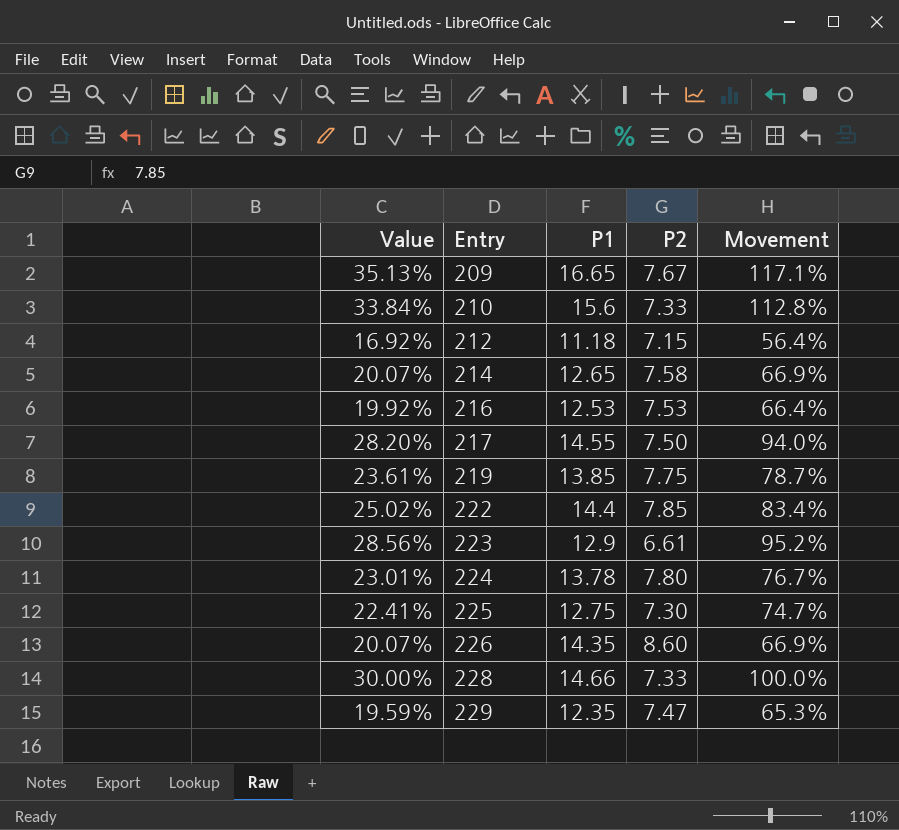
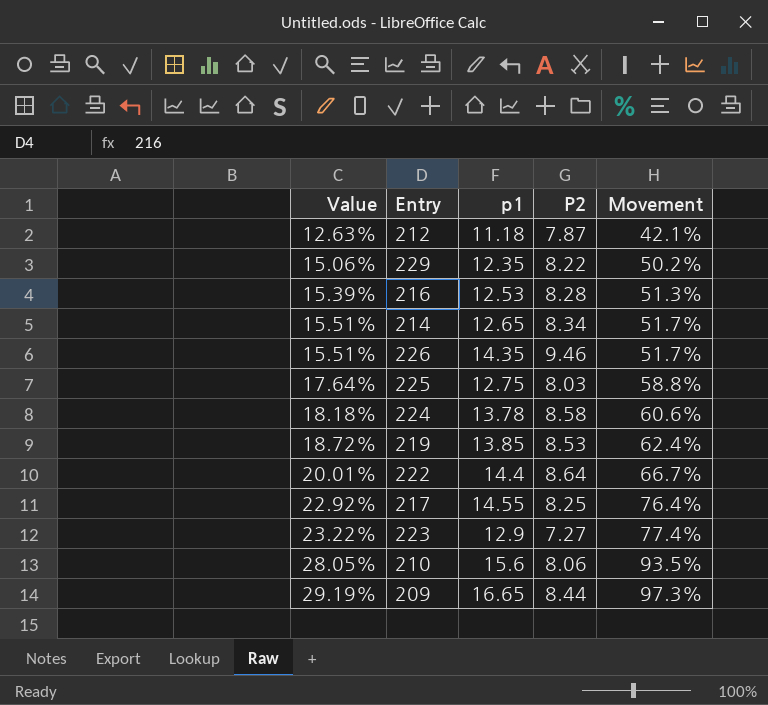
row order: Entry ascending -> Value ascending
column name: P1 -> p1
row 228: 30.00% | 14.66 | 7.33 | 100.0% -> none
212 | Value: 16.92% -> 12.63%
212 | P2: 7.15 -> 7.87
212 | Movement: 56.4% -> 42.1%
229 | Value: 19.59% -> 15.06%
229 | P2: 7.47 -> 8.22
229 | Movement: 65.3% -> 50.2%
216 | Value: 19.92% -> 15.39%
216 | P2: 7.53 -> 8.28
216 | Movement: 66.4% -> 51.3%
214 | Value: 20.07% -> 15.51%
214 | P2: 7.58 -> 8.34
214 | Movement: 66.9% -> 51.7%
226 | Value: 20.07% -> 15.51%
226 | P2: 8.60 -> 9.46
226 | Movement: 66.9% -> 51.7%
225 | Value: 22.41% -> 17.64%
225 | P2: 7.30 -> 8.03
225 | Movement: 74.7% -> 58.8%
224 | Value: 23.01% -> 18.18%
224 | P2: 7.80 -> 8.58
224 | Movement: 76.7% -> 60.6%
219 | Value: 23.61% -> 18.72%
219 | P2: 7.75 -> 8.53
219 | Movement: 78.7% -> 62.4%
222 | Value: 25.02% -> 20.01%
222 | P2: 7.85 -> 8.64
222 | Movement: 83.4% -> 66.7%
217 | Value: 28.20% -> 22.92%
217 | P2: 7.50 -> 8.25
217 | Movement: 94.0% -> 76.4%
223 | Value: 28.56% -> 23.22%
223 | P2: 6.61 -> 7.27
223 | Movement: 95.2% -> 77.4%
210 | Value: 33.84% -> 28.05%
210 | P2: 7.33 -> 8.06
210 | Movement: 112.8% -> 93.5%
209 | Value: 35.13% -> 29.19%
209 | P2: 7.67 -> 8.44
209 | Movement: 117.1% -> 97.3%

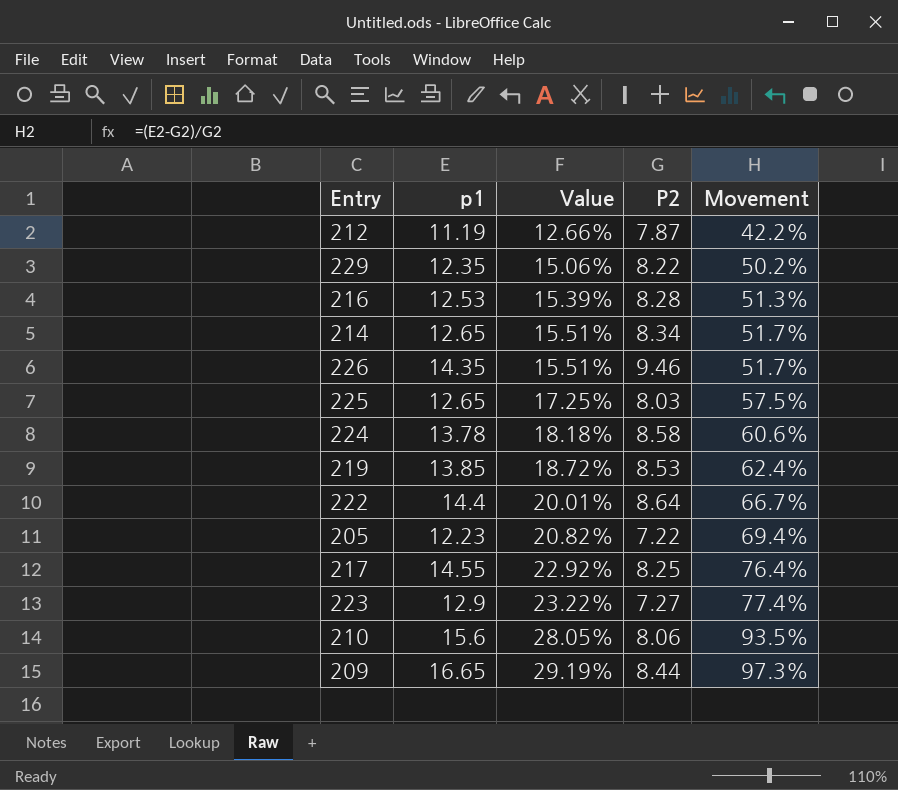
column Value | position: 1 -> 3
212 | p1: 11.18 -> 11.19
212 | Value: 12.63% -> 12.66%
212 | Movement: 42.1% -> 42.2%
225 | p1: 12.75 -> 12.65
225 | Value: 17.64% -> 17.25%
225 | Movement: 58.8% -> 57.5%
row 205: none -> 12.23 | 20.82% | 7.22 | 69.4%

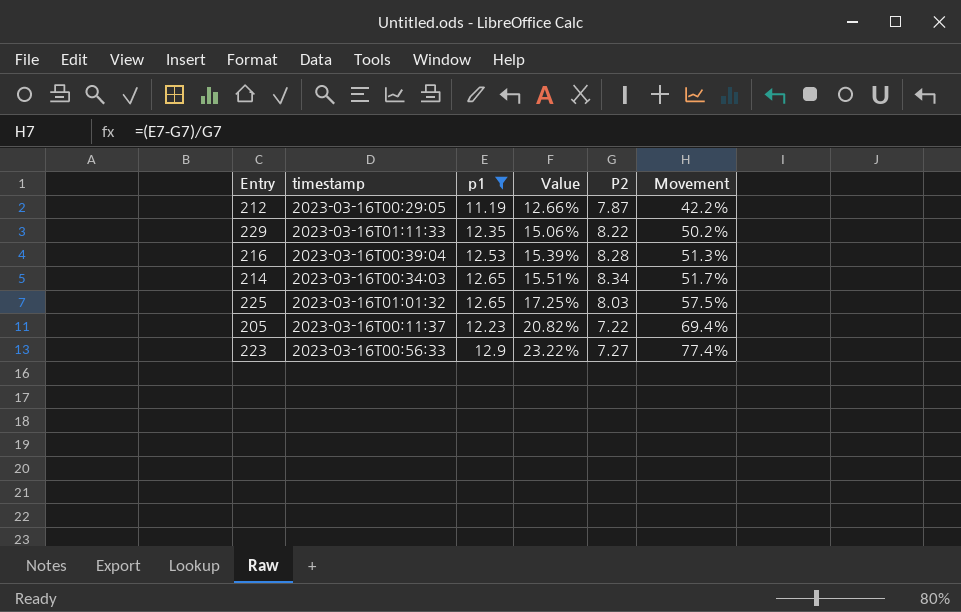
filter: none -> p1 <= 12.9
column timestamp | position: none -> 2

